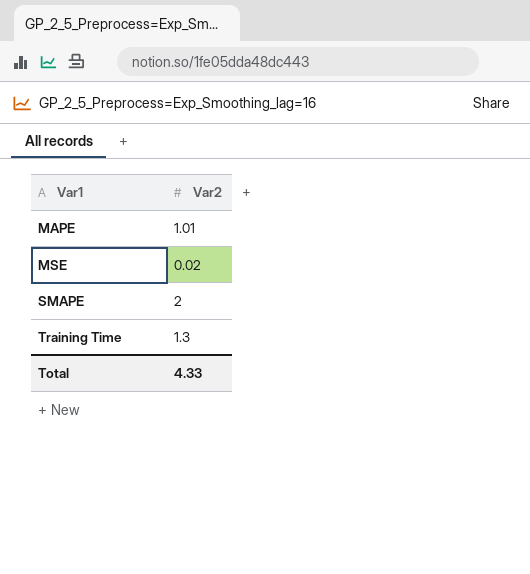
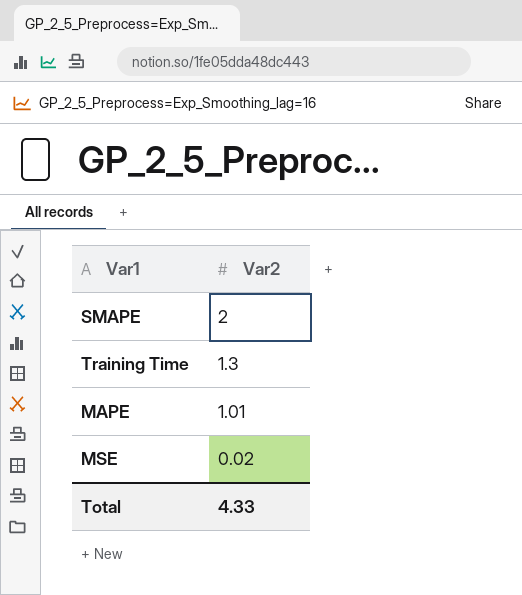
row order: Var1 ascending -> Var2 descending

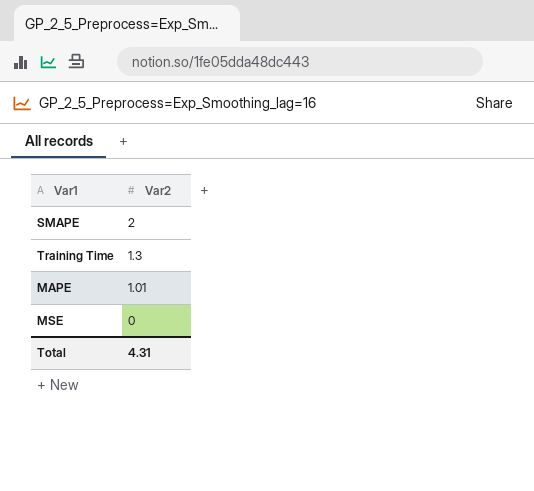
MSE | Var2: 0.02 -> 0
Total | Var2: 4.33 -> 4.31

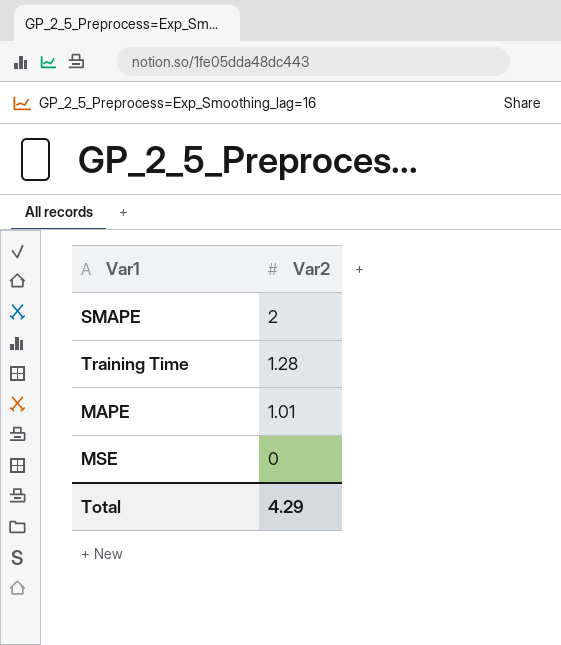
Training Time | Var2: 1.3 -> 1.28
Total | Var2: 4.31 -> 4.29

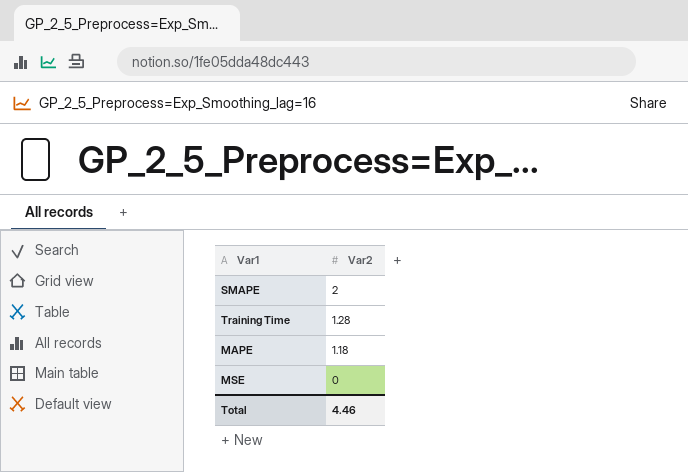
MAPE | Var2: 1.01 -> 1.18
Total | Var2: 4.29 -> 4.46

